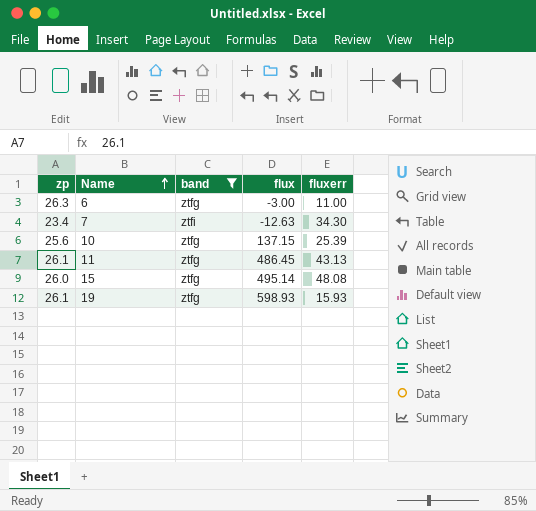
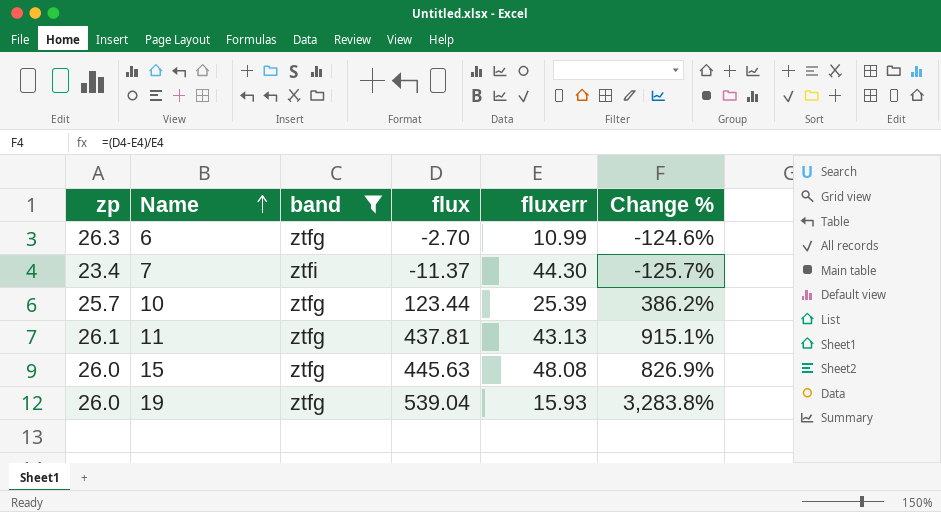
column Change % | formula: none -> ([flux] - [fluxerr]) / [fluxerr]
6 | flux: -3.00 -> -2.70
6 | fluxerr: 11.00 -> 10.99
7 | flux: -12.63 -> -11.37
7 | fluxerr: 34.30 -> 44.30
10 | zp: 25.6 -> 25.7
10 | flux: 137.15 -> 123.44
11 | flux: 486.45 -> 437.81
15 | flux: 495.14 -> 445.63
19 | zp: 26.1 -> 26.0
19 | flux: 598.93 -> 539.04

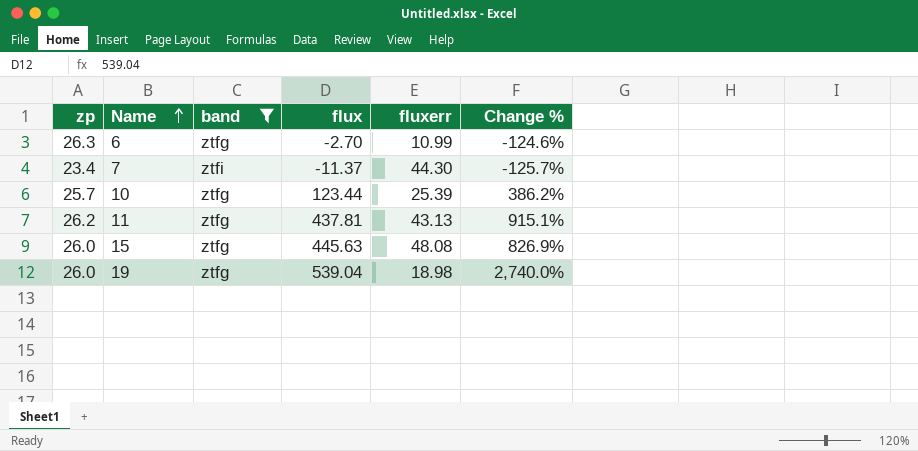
11 | zp: 26.1 -> 26.2
19 | fluxerr: 15.93 -> 18.98
19 | Change %: 3,283.8% -> 2,740.0%

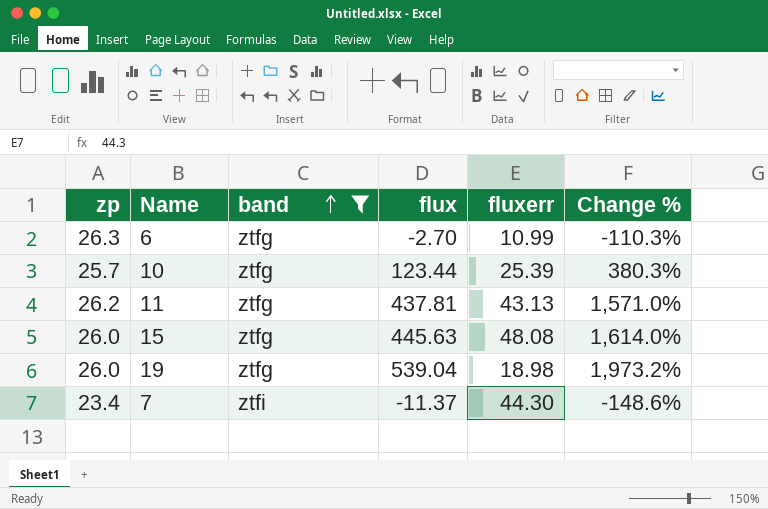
row order: Name ascending -> band ascending
column Change % | formula: ([flux] - [fluxerr]) / [fluxerr] -> ([flux] - [zp]) / [zp]

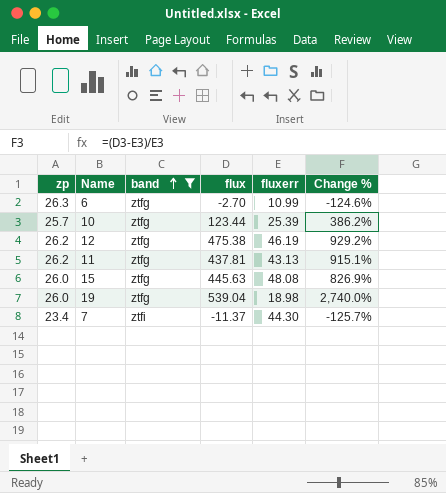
column Change % | formula: ([flux] - [zp]) / [zp] -> ([flux] - [fluxerr]) / [fluxerr]
row 12: none -> 26.2 | ztfg | 475.38 | 46.19 | 929.2%

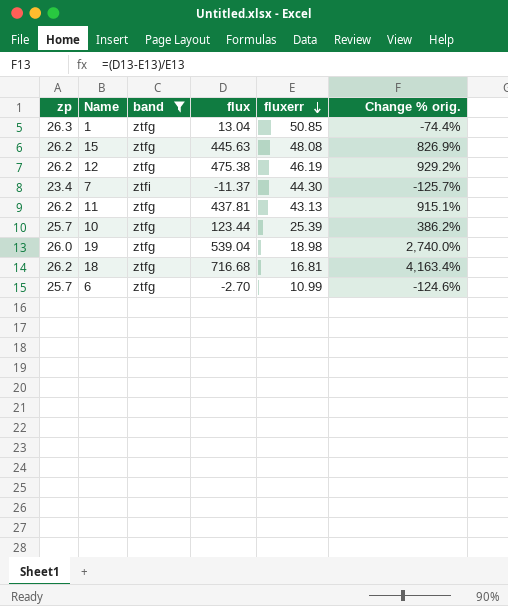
row order: band ascending -> fluxerr descending
column name: Change % -> Change % orig.
row 1: none -> 26.3 | ztfg | 13.04 | 50.85 | -74.4%
15 | zp: 26.0 -> 26.2
row 18: none -> 26.2 | ztfg | 716.68 | 16.81 | 4,163.4%
6 | zp: 26.3 -> 25.7

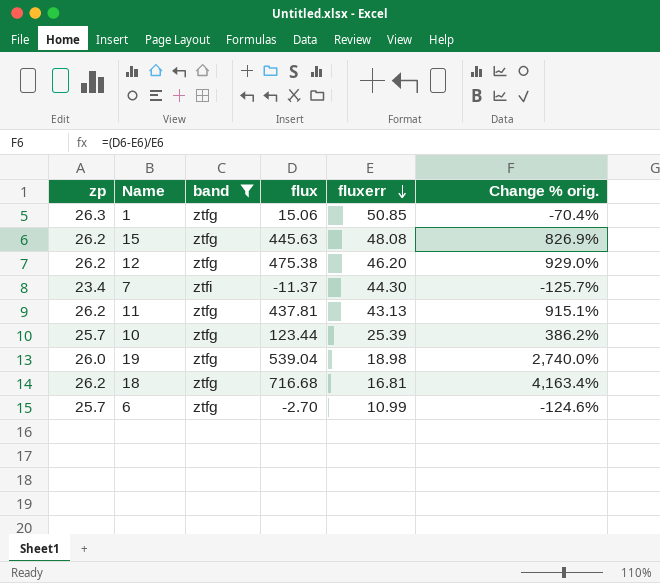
1 | flux: 13.04 -> 15.06
1 | Change % orig.: -74.4% -> -70.4%
12 | fluxerr: 46.19 -> 46.20
12 | Change % orig.: 929.2% -> 929.0%

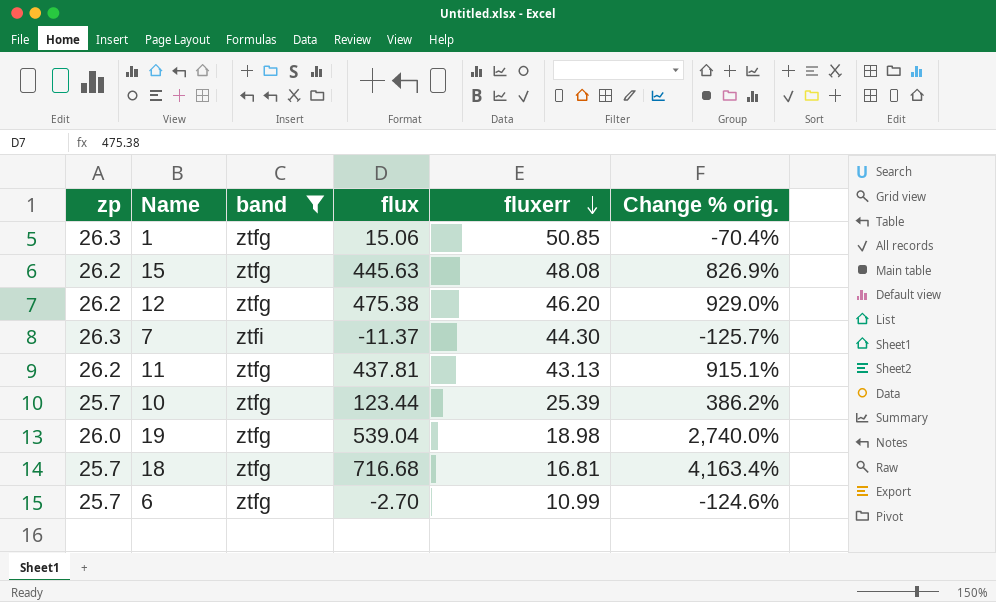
7 | zp: 23.4 -> 26.3
18 | zp: 26.2 -> 25.7

